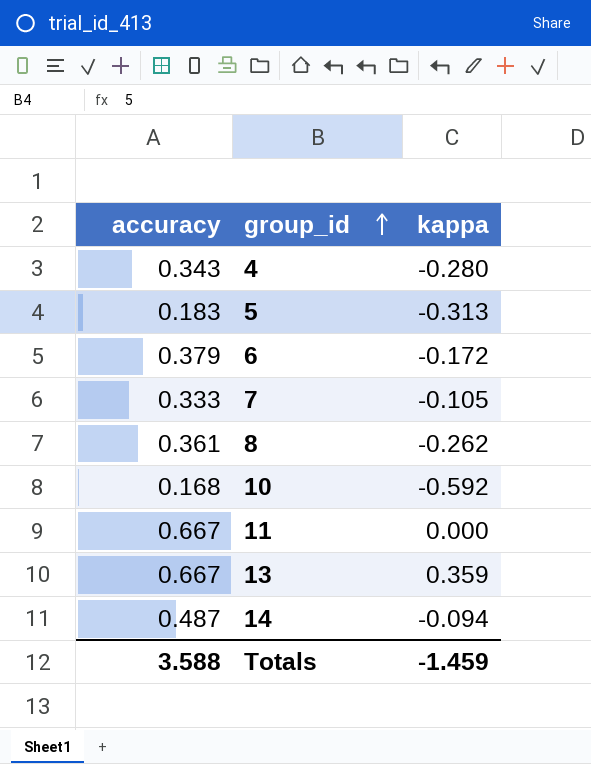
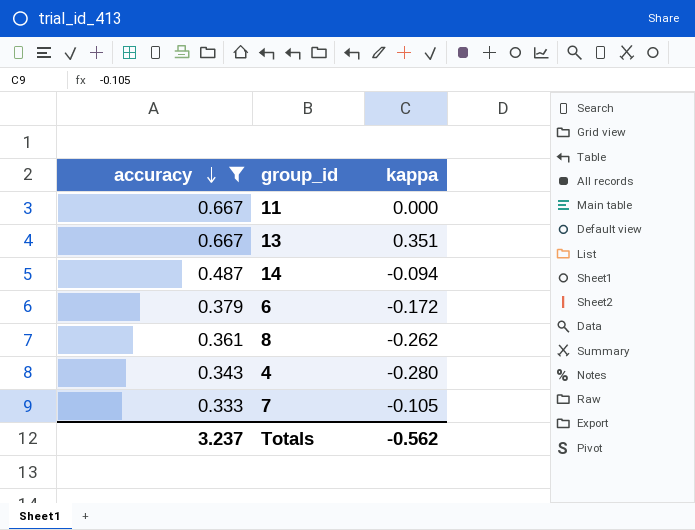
filter: none -> accuracy >= 0.333
row order: group_id ascending -> accuracy descending
13 | kappa: 0.359 -> 0.351
Totals | accuracy: 3.588 -> 3.237
Totals | kappa: -1.459 -> -0.562

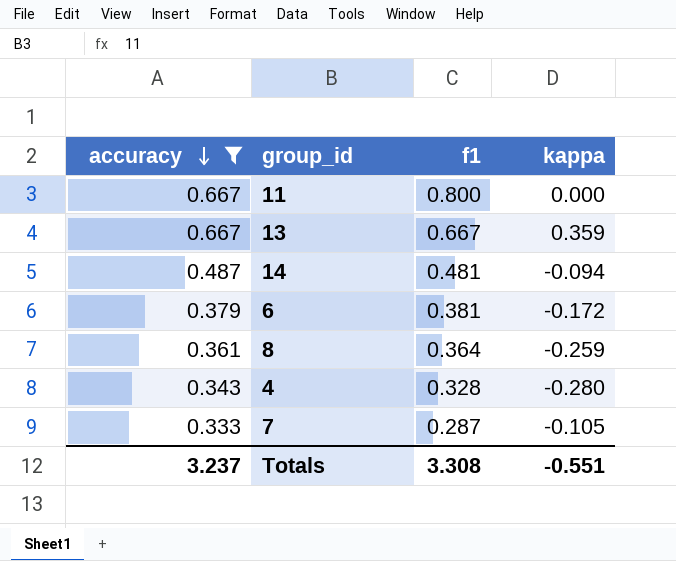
column f1 | position: none -> 3
13 | kappa: 0.351 -> 0.359
8 | kappa: -0.262 -> -0.259
Totals | kappa: -0.562 -> -0.551

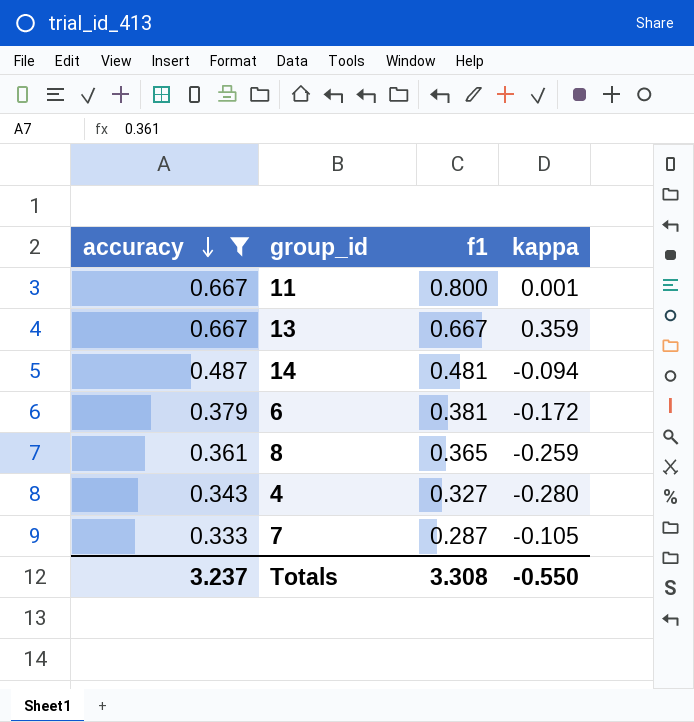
11 | kappa: 0.000 -> 0.001
8 | f1: 0.364 -> 0.365
4 | f1: 0.328 -> 0.327
Totals | kappa: -0.551 -> -0.550

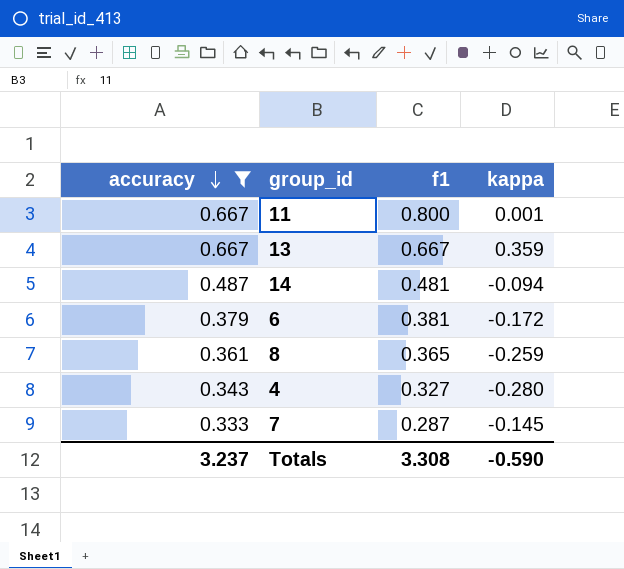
7 | kappa: -0.105 -> -0.145
Totals | kappa: -0.550 -> -0.590

